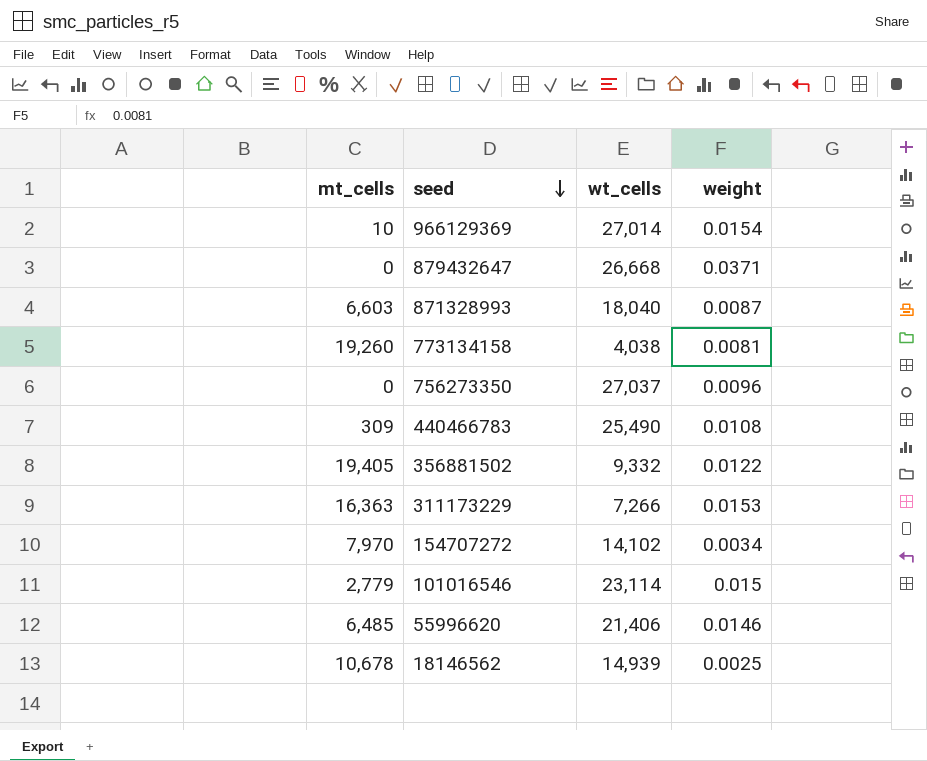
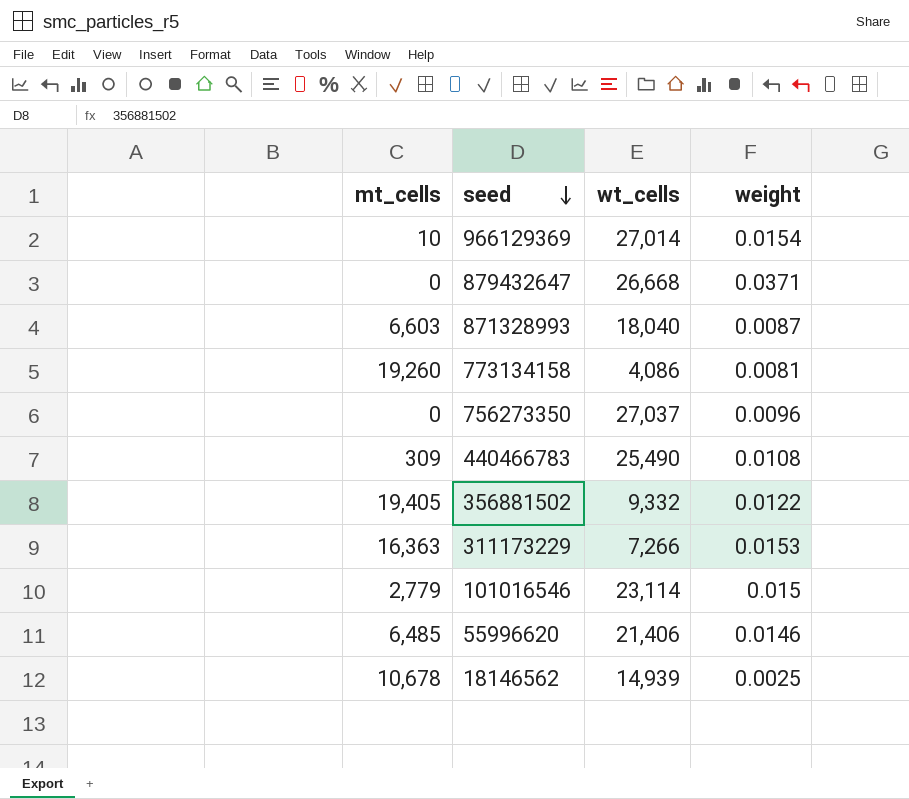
row 154707272: 7,970 | 14,102 | 0.0034 -> none
773134158 | wt_cells: 4,038 -> 4,086

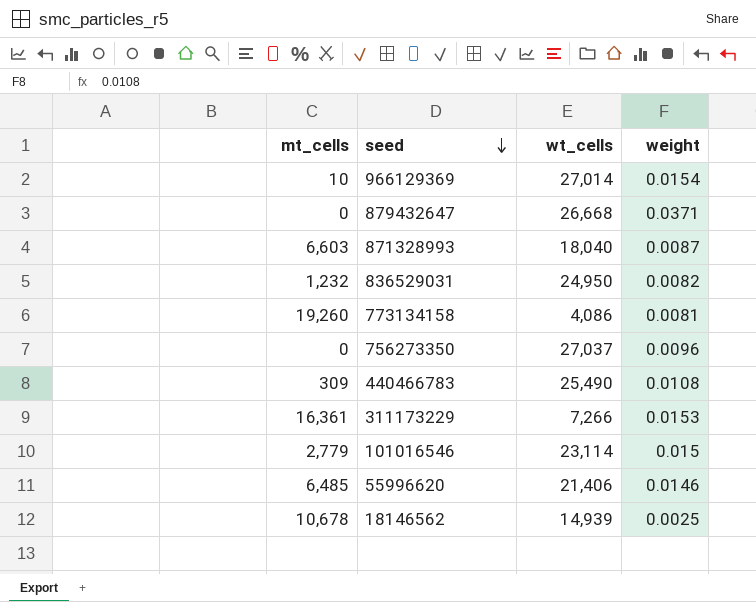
row 356881502: 19,405 | 9,332 | 0.0122 -> none
row 836529031: none -> 1,232 | 24,950 | 0.0082
311173229 | mt_cells: 16,363 -> 16,361

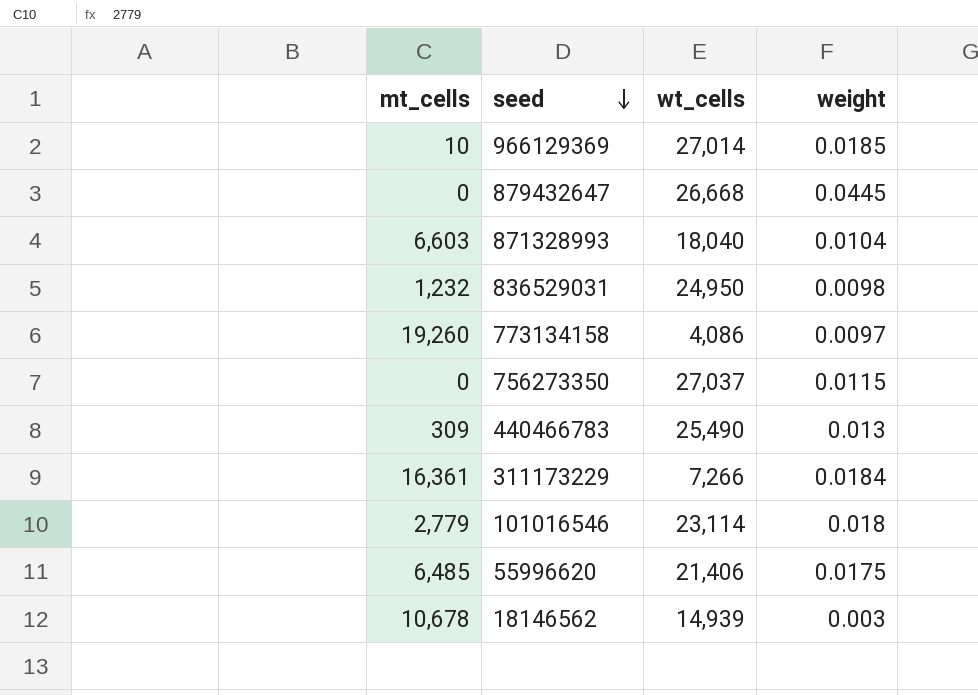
966129369 | weight: 0.0154 -> 0.0185
879432647 | weight: 0.0371 -> 0.0445
871328993 | weight: 0.0087 -> 0.0104
836529031 | weight: 0.0082 -> 0.0098
773134158 | weight: 0.0081 -> 0.0097
756273350 | weight: 0.0096 -> 0.0115
440466783 | weight: 0.0108 -> 0.013
311173229 | weight: 0.0153 -> 0.0184
101016546 | weight: 0.015 -> 0.018
55996620 | weight: 0.0146 -> 0.0175
18146562 | weight: 0.0025 -> 0.003

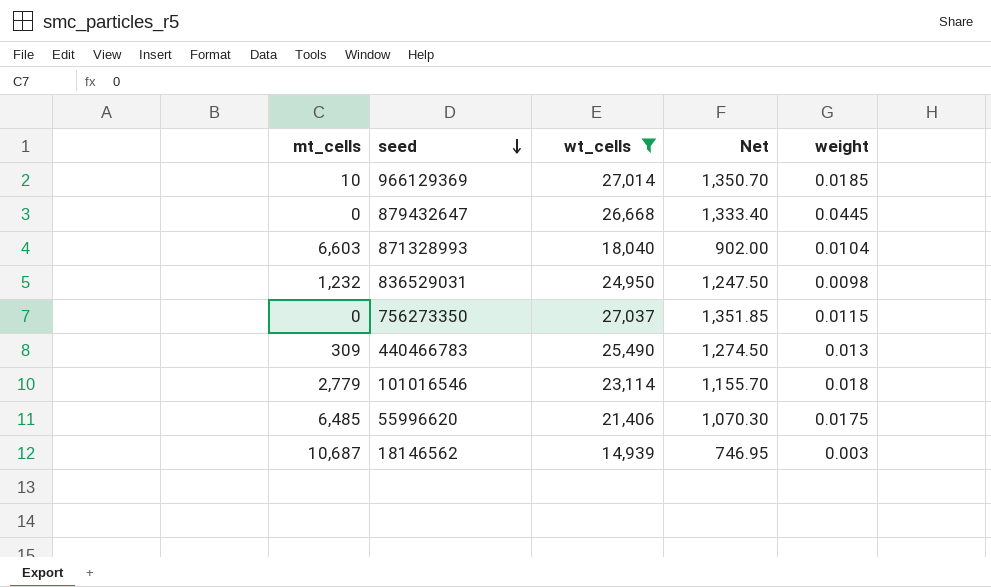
filter: none -> wt_cells >= 14,939
column Net | formula: none -> [wt_cells] * 0.05
18146562 | mt_cells: 10,678 -> 10,687

